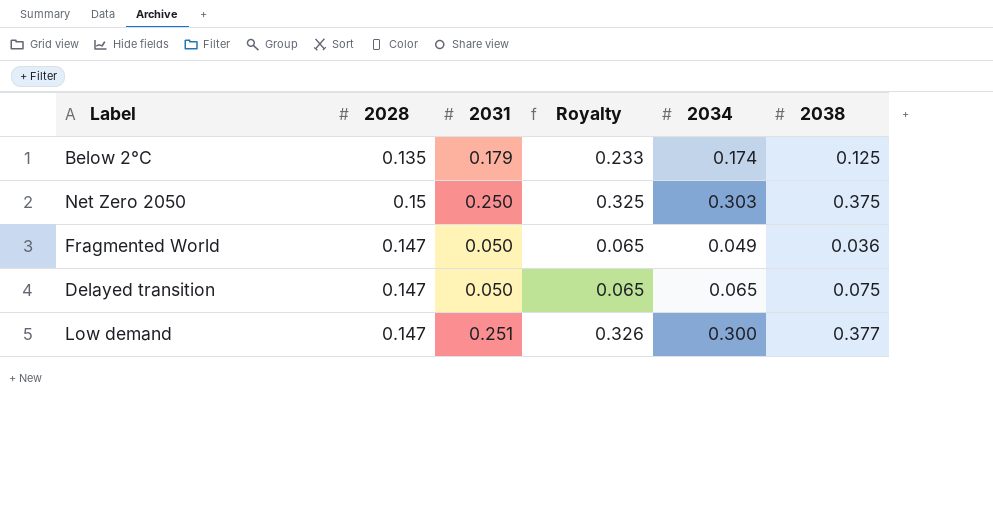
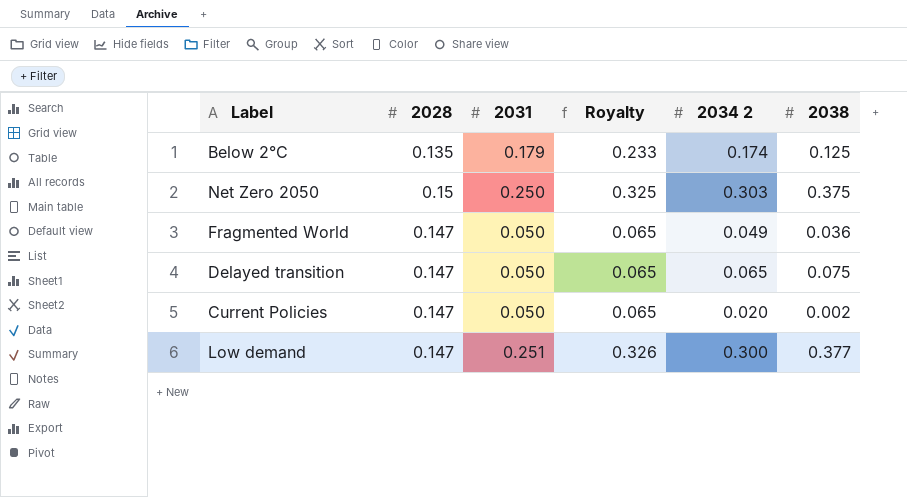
column name: 2034 -> 2034 2
row Current Policies: none -> 0.147 | 0.050 | 0.065 | 0.020 | 0.002

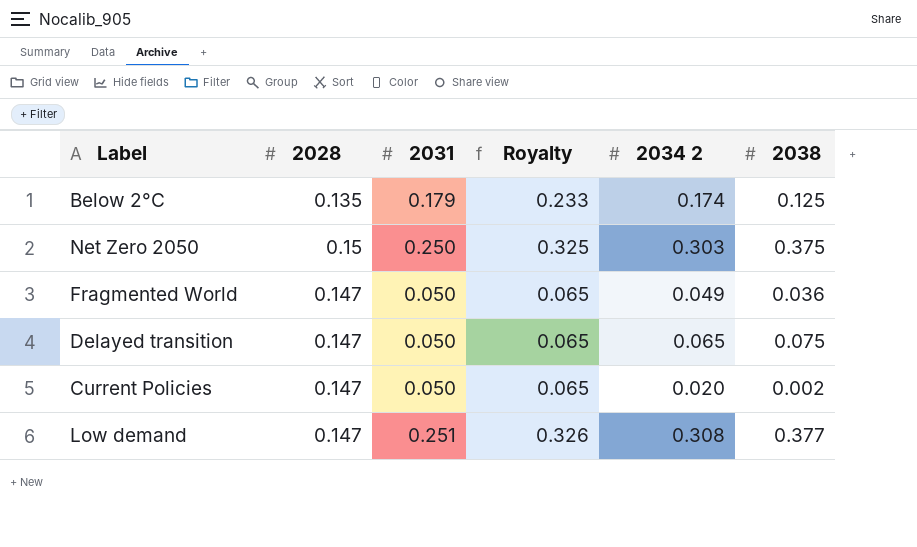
Low demand | 2034 2: 0.300 -> 0.308

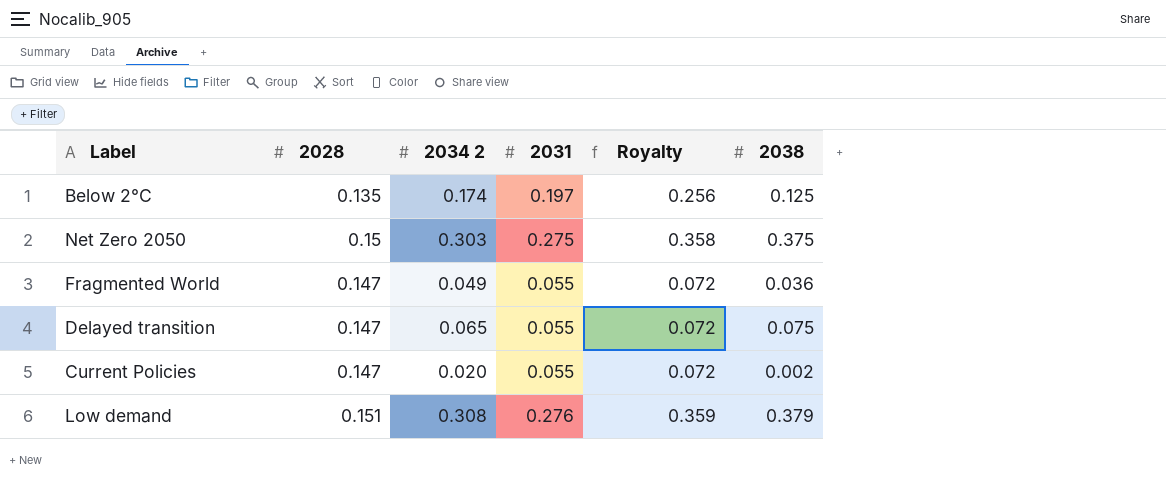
column 2034 2 | position: 5 -> 3
Below 2°C | 2031: 0.179 -> 0.197
Below 2°C | Royalty: 0.233 -> 0.256
Net Zero 2050 | 2031: 0.250 -> 0.275
Net Zero 2050 | Royalty: 0.325 -> 0.358
Fragmented World | 2031: 0.050 -> 0.055
Fragmented World | Royalty: 0.065 -> 0.072
Delayed transition | 2031: 0.050 -> 0.055
Delayed transition | Royalty: 0.065 -> 0.072
Current Policies | 2031: 0.050 -> 0.055
Current Policies | Royalty: 0.065 -> 0.072
Low demand | 2028: 0.147 -> 0.151
Low demand | 2031: 0.251 -> 0.276
Low demand | Royalty: 0.326 -> 0.359
Low demand | 2038: 0.377 -> 0.379

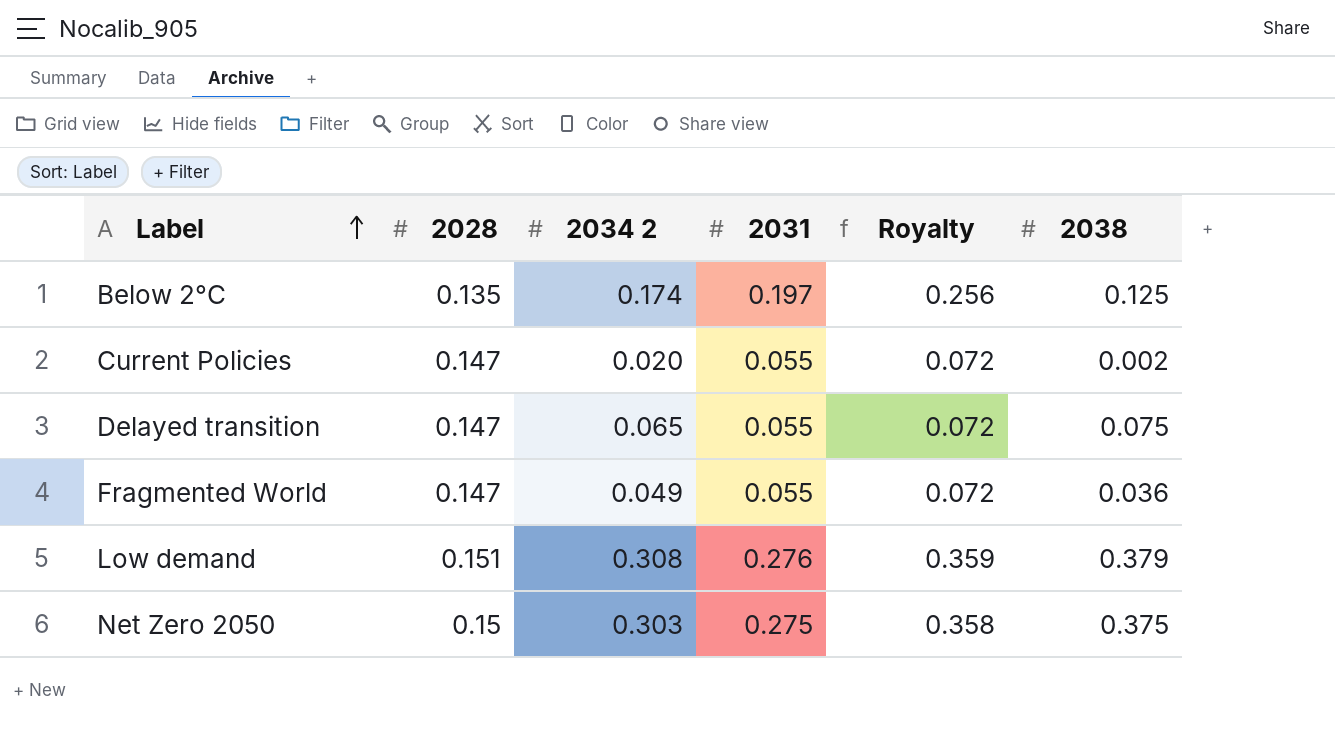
row order: none -> Label ascending

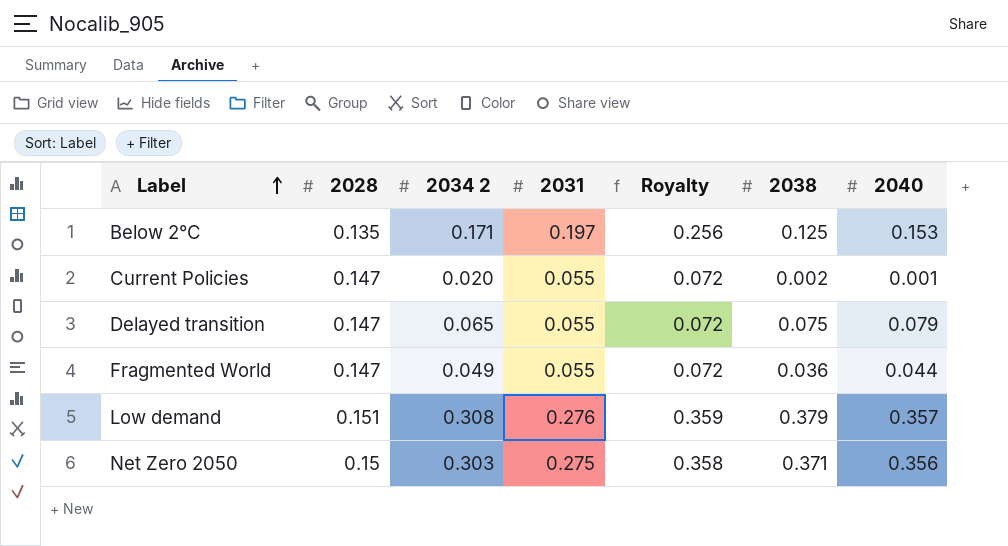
column 2040 | position: none -> 7
Below 2°C | 2034 2: 0.174 -> 0.171
Net Zero 2050 | 2038: 0.375 -> 0.371

